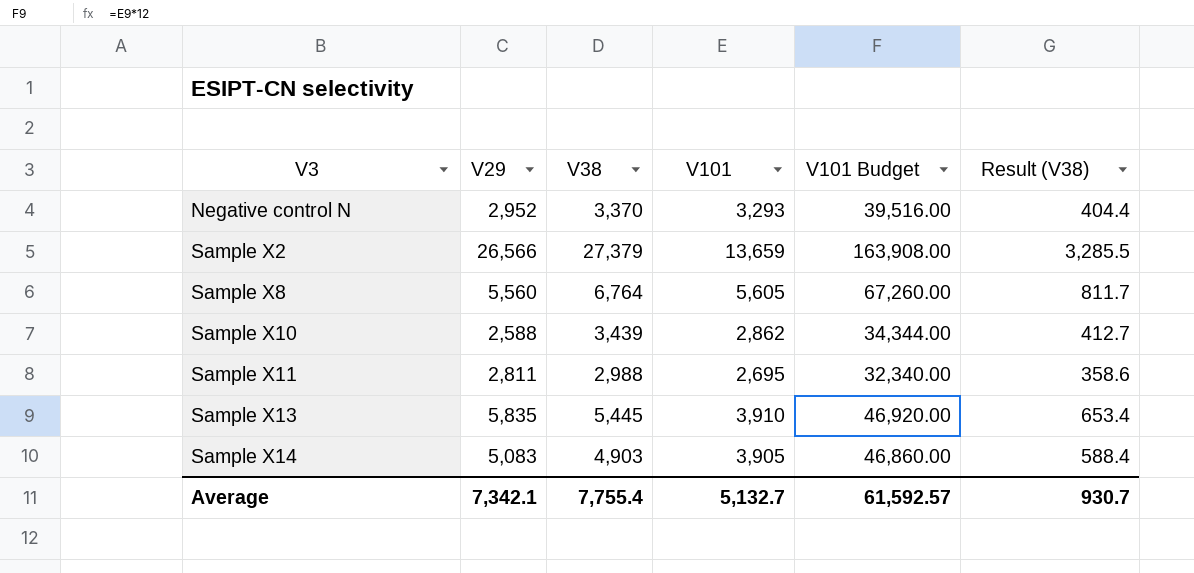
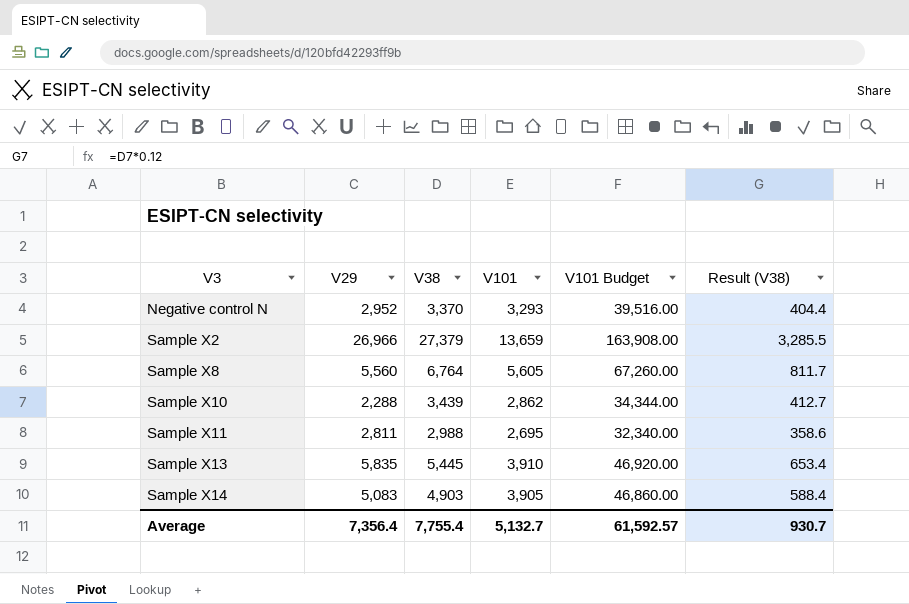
Sample X2 | V29: 26,566 -> 26,966
Sample X10 | V29: 2,588 -> 2,288
Average | V29: 7,342.1 -> 7,356.4

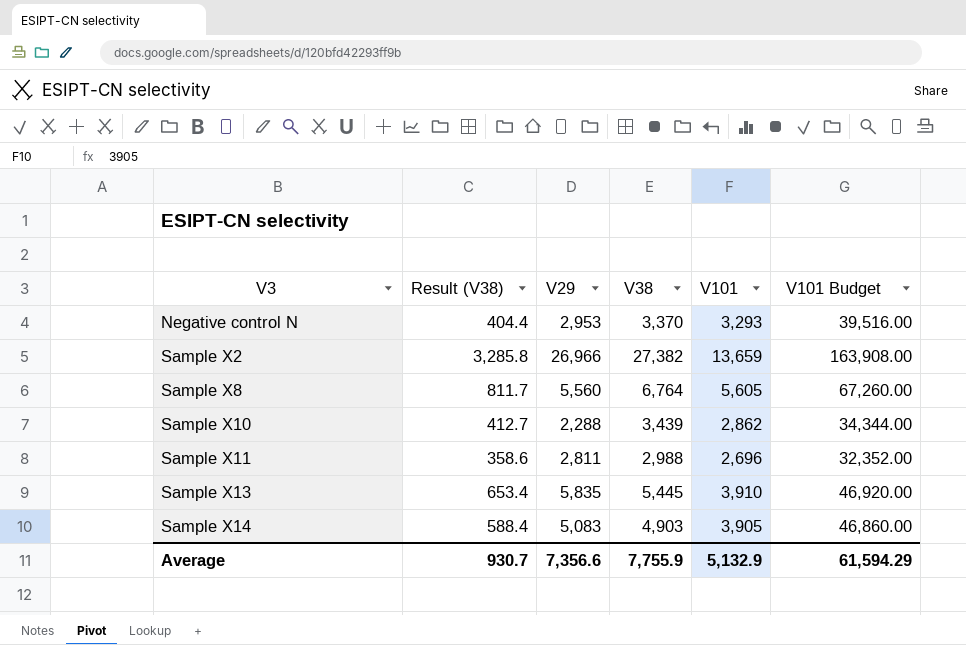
column Result (V38) | position: 6 -> 2
Negative control N | V29: 2,952 -> 2,953
Sample X2 | Result (V38): 3,285.5 -> 3,285.8
Sample X2 | V38: 27,379 -> 27,382
Sample X11 | V101: 2,695 -> 2,696
Sample X11 | V101 Budget: 32,340.00 -> 32,352.00
Average | V29: 7,356.4 -> 7,356.6
Average | V38: 7,755.4 -> 7,755.9
Average | V101: 5,132.7 -> 5,132.9
Average | V101 Budget: 61,592.57 -> 61,594.29

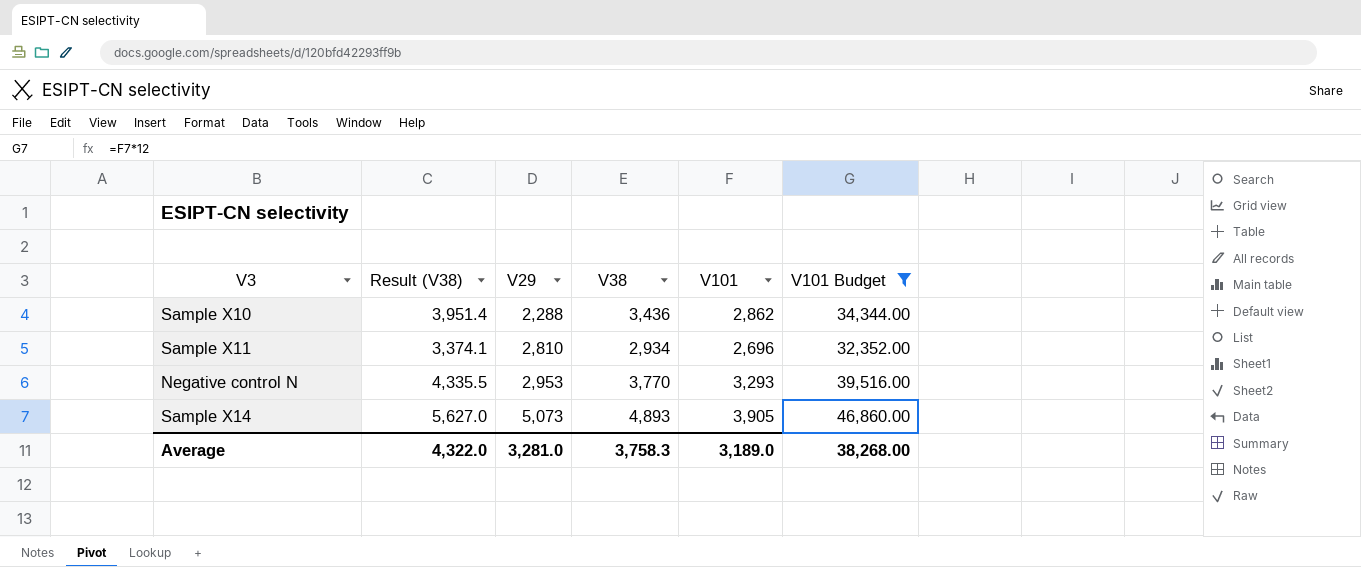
filter: none -> V101 Budget <= 46,860.00
row order: V3 ascending -> V29 ascending
column Result (V38) | formula: [V38] * 0.12 -> [V38] * 1.15
Sample X10 | V38: 3,439 -> 3,436
Sample X11 | V29: 2,811 -> 2,810
Sample X11 | V38: 2,988 -> 2,934
Negative control N | V38: 3,370 -> 3,770
Sample X14 | V29: 5,083 -> 5,073
Sample X14 | V38: 4,903 -> 4,893
Average | Result (V38): 930.7 -> 4,322.0
Average | V29: 7,356.6 -> 3,281.0
Average | V38: 7,755.9 -> 3,758.3
Average | V101: 5,132.9 -> 3,189.0
Average | V101 Budget: 61,594.29 -> 38,268.00

